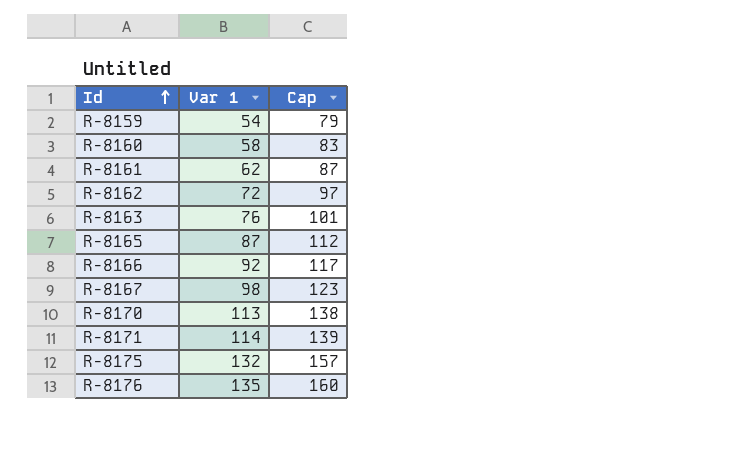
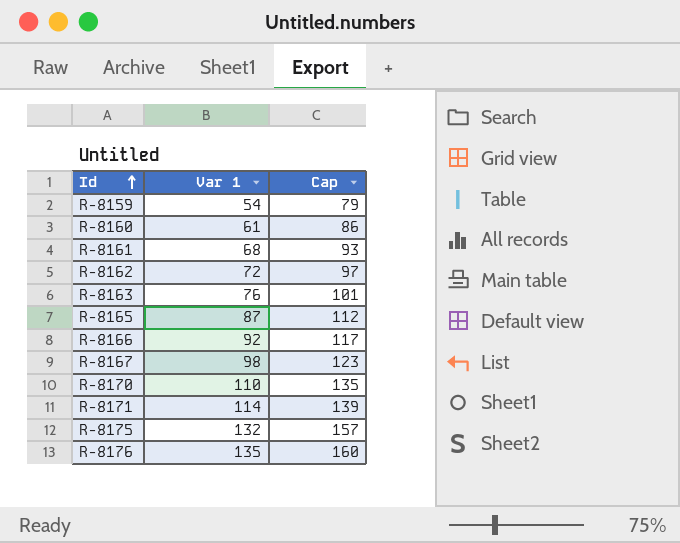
R-8160 | Var 1: 58 -> 61
R-8160 | Cap: 83 -> 86
R-8161 | Var 1: 62 -> 68
R-8161 | Cap: 87 -> 93
R-8170 | Var 1: 113 -> 110
R-8170 | Cap: 138 -> 135

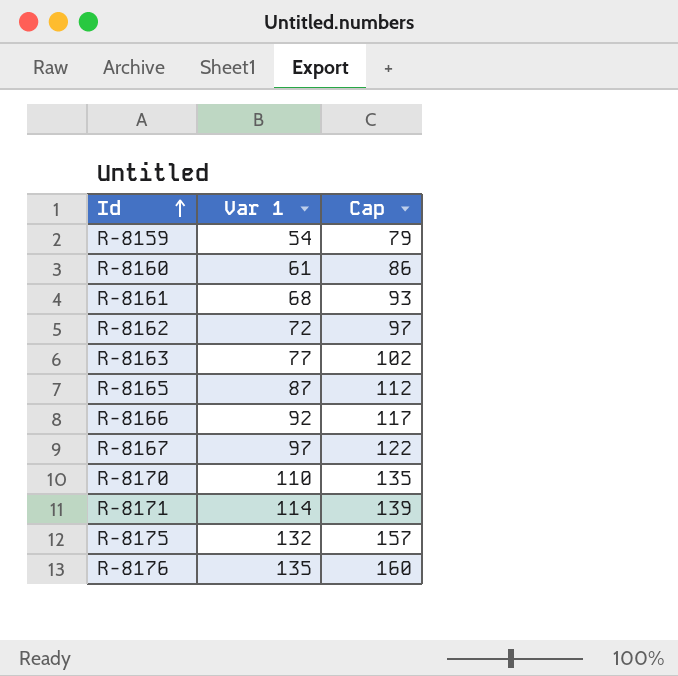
R-8163 | Var 1: 76 -> 77
R-8163 | Cap: 101 -> 102
R-8167 | Var 1: 98 -> 97
R-8167 | Cap: 123 -> 122

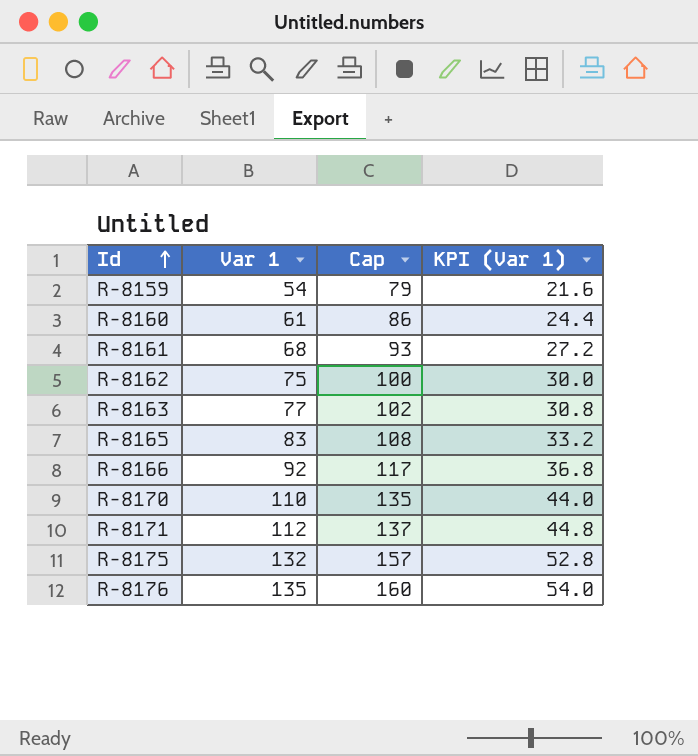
column KPI (Var 1) | formula: none -> [Var 1] * 0.4
row R-8167: 97 | 122 -> none
R-8162 | Var 1: 72 -> 75
R-8162 | Cap: 97 -> 100
R-8165 | Var 1: 87 -> 83
R-8165 | Cap: 112 -> 108
R-8171 | Var 1: 114 -> 112
R-8171 | Cap: 139 -> 137

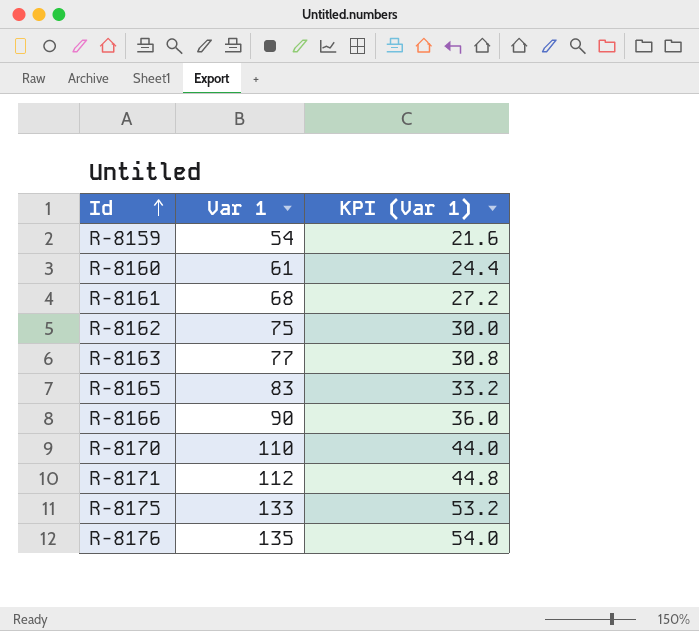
column Cap | formula: [Var 1] + 25 -> none
R-8166 | Var 1: 92 -> 90
R-8166 | KPI (Var 1): 36.8 -> 36.0
R-8175 | Var 1: 132 -> 133
R-8175 | KPI (Var 1): 52.8 -> 53.2

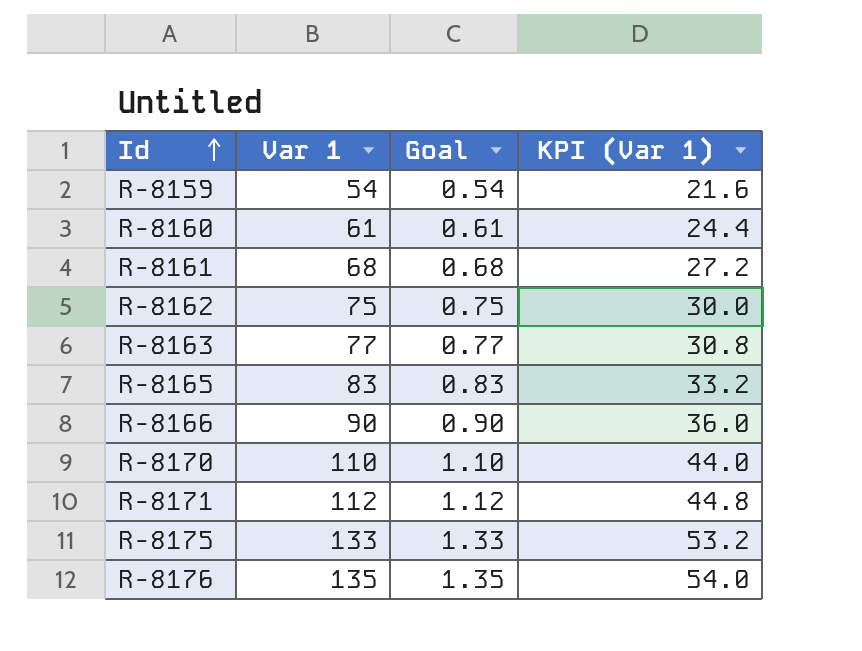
column Goal | formula: none -> [Var 1] * 0.01

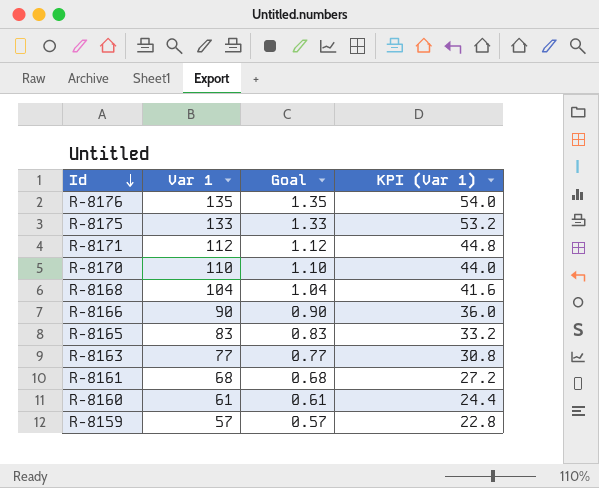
row order: Id ascending -> Id descending
row R-8162: 75 | 0.75 | 30.0 -> none
row R-8168: none -> 104 | 1.04 | 41.6
R-8159 | Var 1: 54 -> 57
R-8159 | Goal: 0.54 -> 0.57
R-8159 | KPI (Var 1): 21.6 -> 22.8

